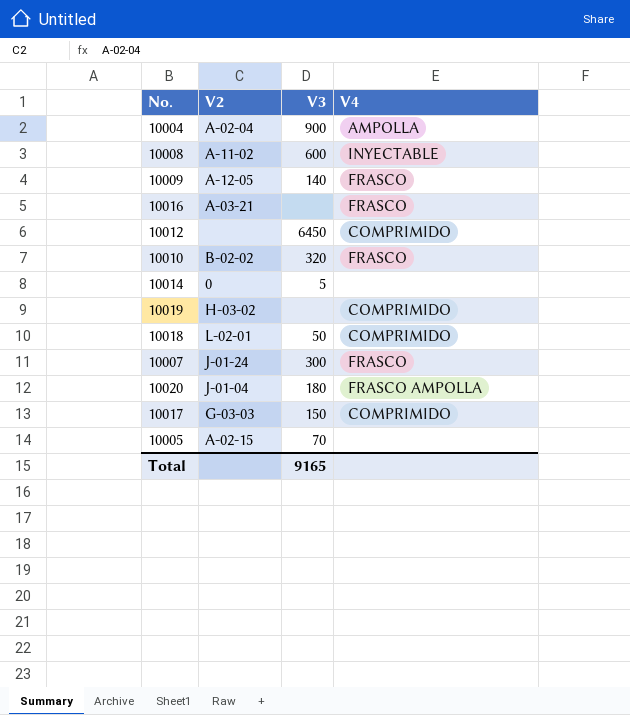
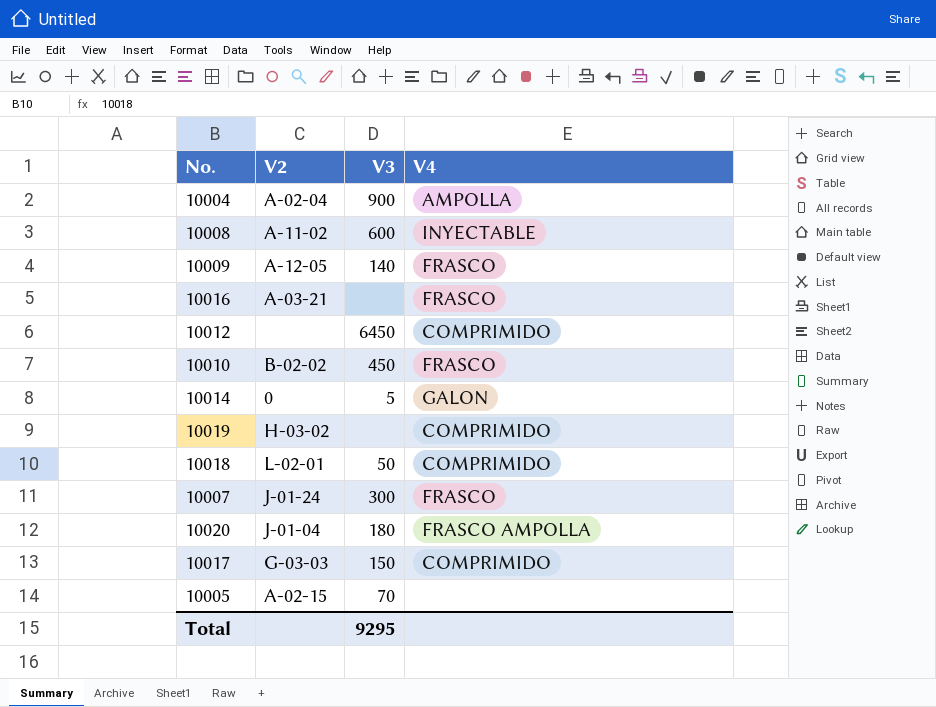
10010 | V3: 320 -> 450
10014 | V4: none -> GALON
Total | V3: 9165 -> 9295

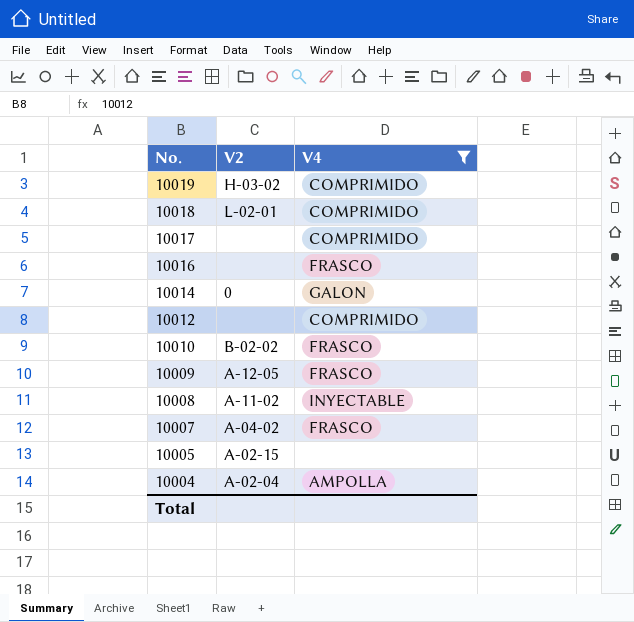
filter: none -> V4 != FRASCO AMPOLLA
row order: none -> No. descending
column V3 | position: 3 -> none
10017 | V2: G-03-03 -> none
10016 | V2: A-03-21 -> none
10007 | V2: J-01-24 -> A-04-02

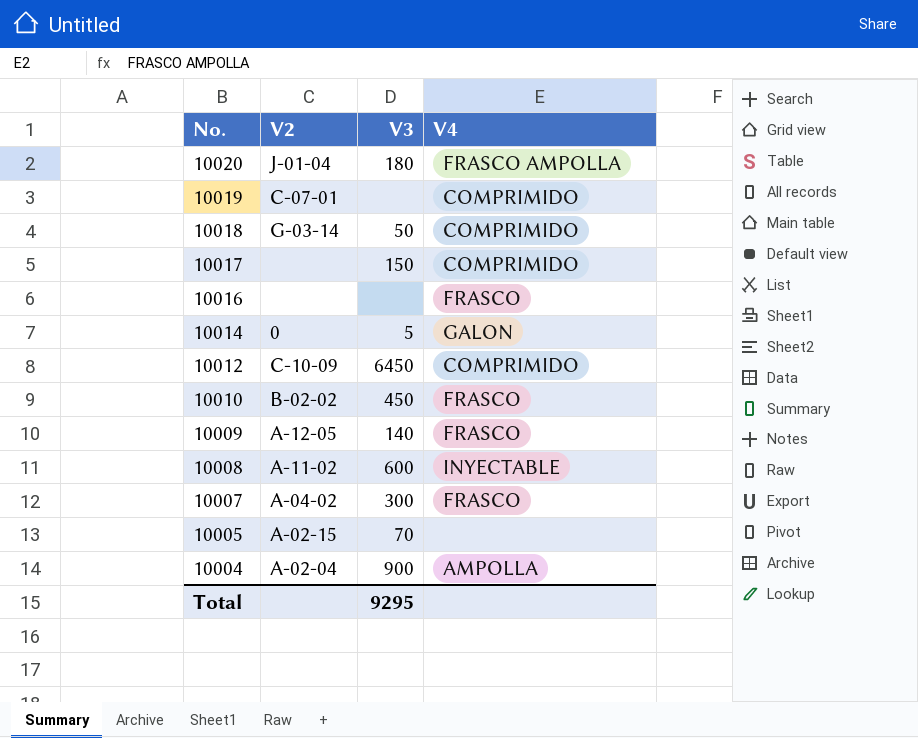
filter: V4 != FRASCO AMPOLLA -> none
column V3 | position: none -> 3
10019 | V2: H-03-02 -> C-07-01
10018 | V2: L-02-01 -> G-03-14
10012 | V2: none -> C-10-09

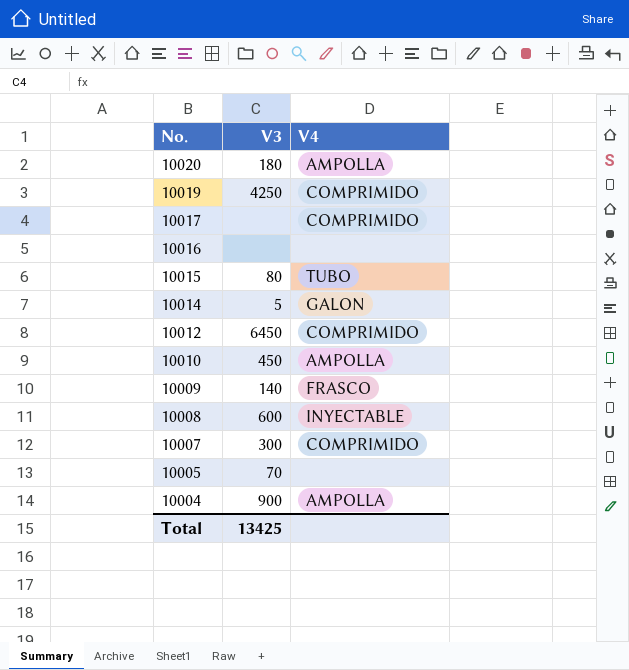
column V2 | position: 2 -> none
row 10018: G-03-14 | 50 | COMPRIMIDO -> none
10020 | V4: FRASCO AMPOLLA -> AMPOLLA
10019 | V3: none -> 4250
10017 | V3: 150 -> none
10016 | V4: FRASCO -> none
row 10015: none -> 80 | TUBO
10010 | V4: FRASCO -> AMPOLLA
10007 | V4: FRASCO -> COMPRIMIDO
Total | V3: 9295 -> 13425

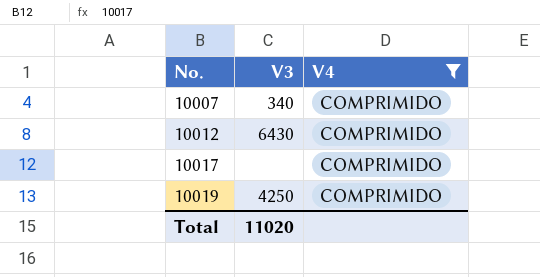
filter: none -> V4 = COMPRIMIDO
row order: No. descending -> No. ascending
10007 | V3: 300 -> 340
10012 | V3: 6450 -> 6430
Total | V3: 13425 -> 11020

